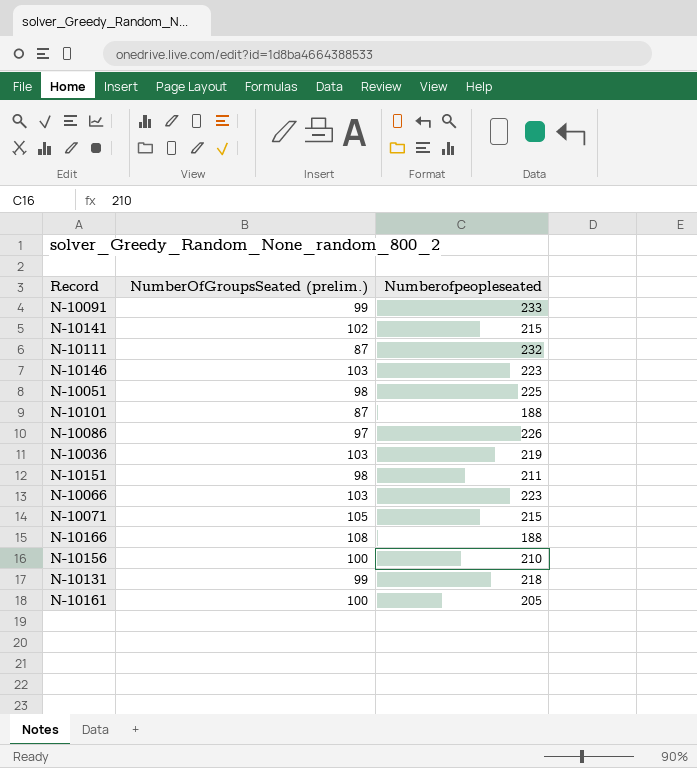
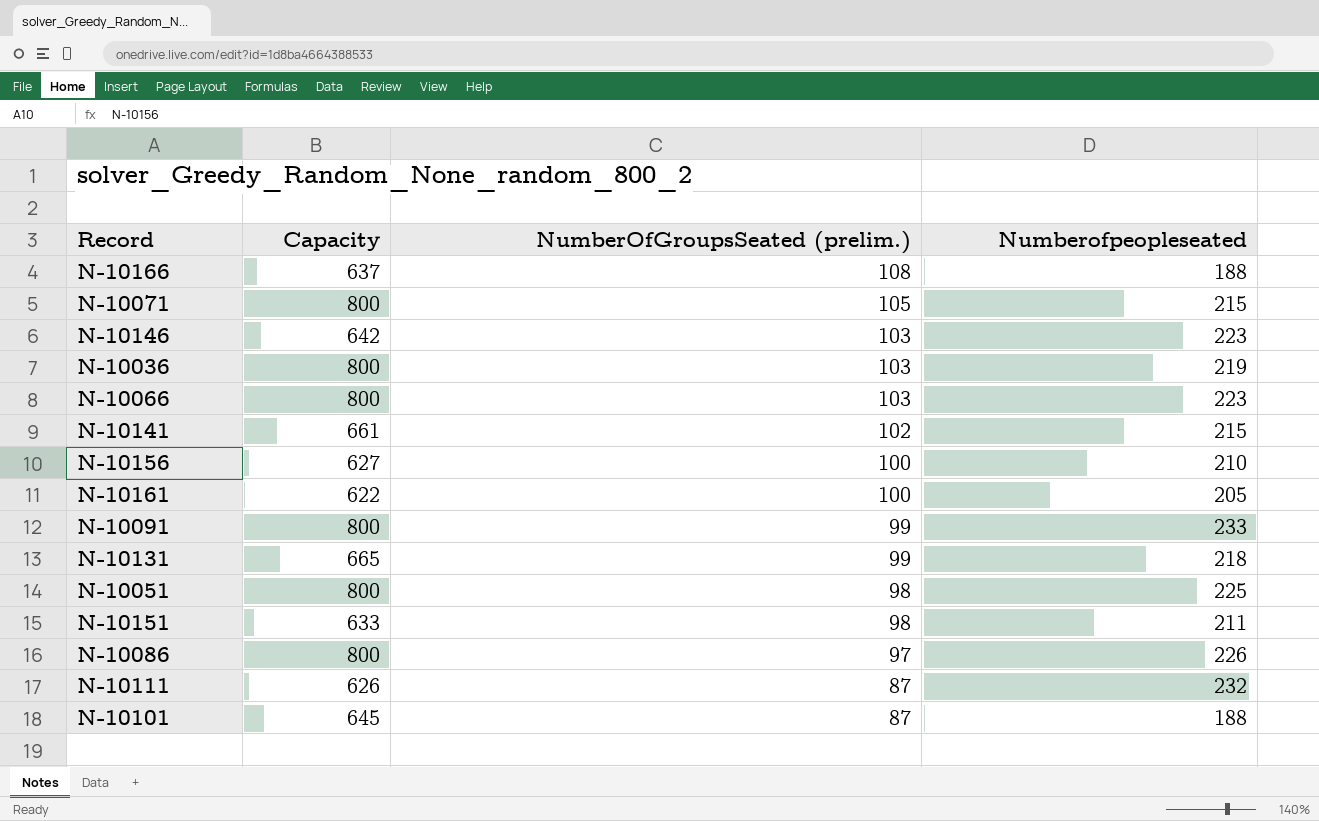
row order: none -> NumberOfGroupsSeated (prelim.) descending
column Capacity | position: none -> 2

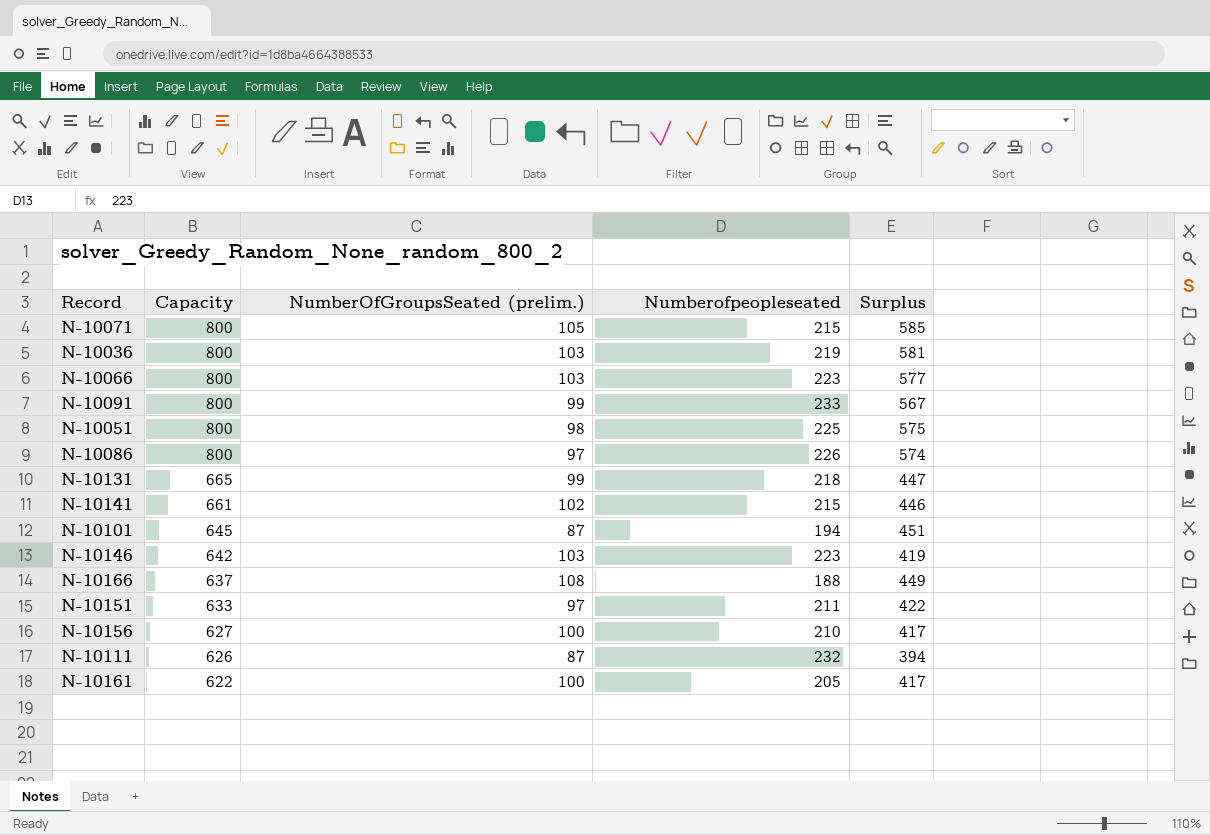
row order: NumberOfGroupsSeated (prelim.) descending -> Capacity descending
column Surplus | formula: none -> [Capacity] - [Numberofpeopleseated]
N-10101 | Numberofpeopleseated: 188 -> 194
N-10151 | NumberOfGroupsSeated (prelim.): 98 -> 97

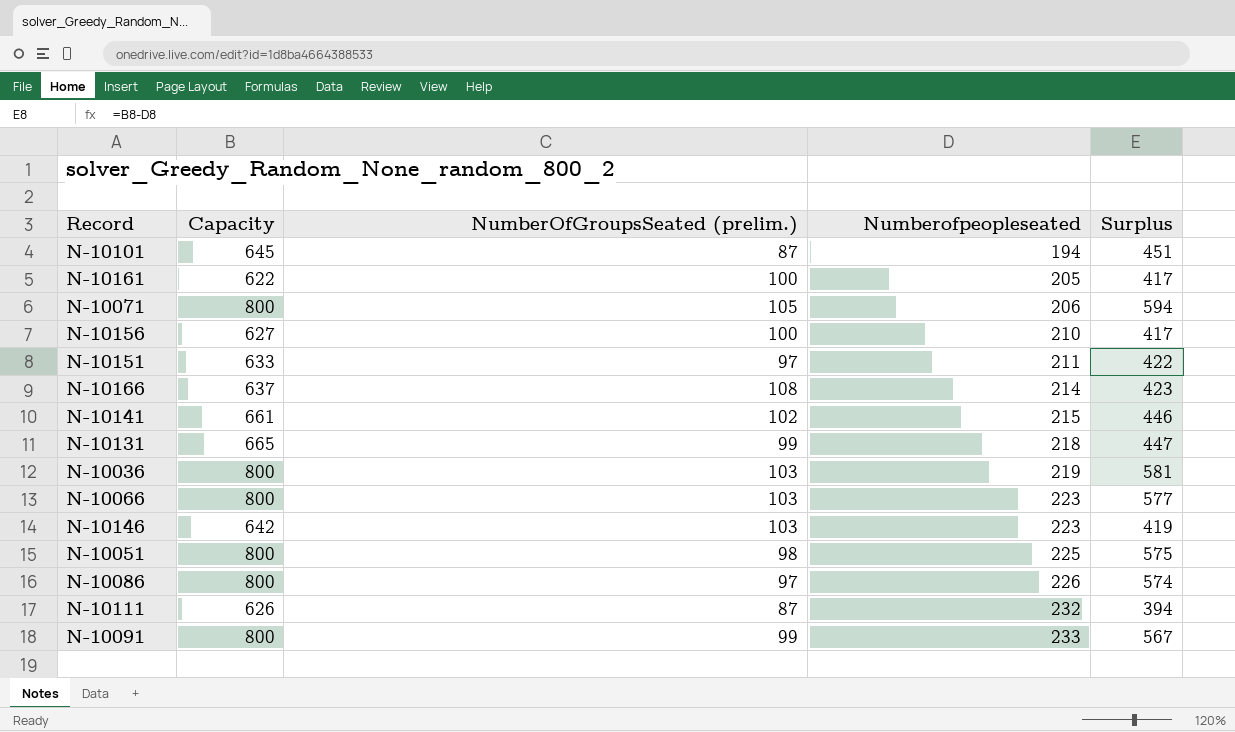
row order: Capacity descending -> Numberofpeopleseated ascending
N-10071 | Numberofpeopleseated: 215 -> 206
N-10071 | Surplus: 585 -> 594
N-10166 | Numberofpeopleseated: 188 -> 214
N-10166 | Surplus: 449 -> 423

